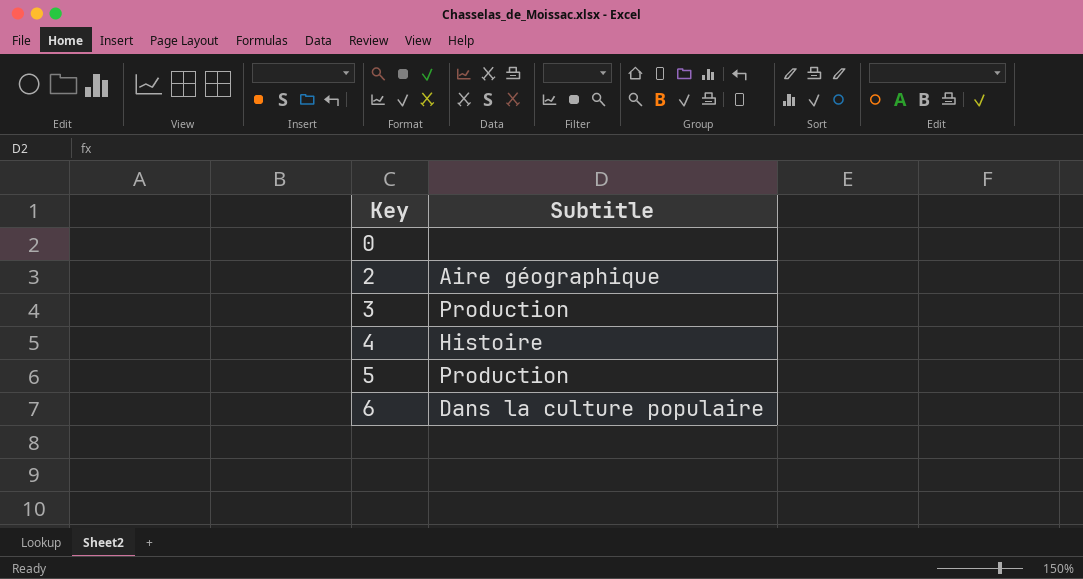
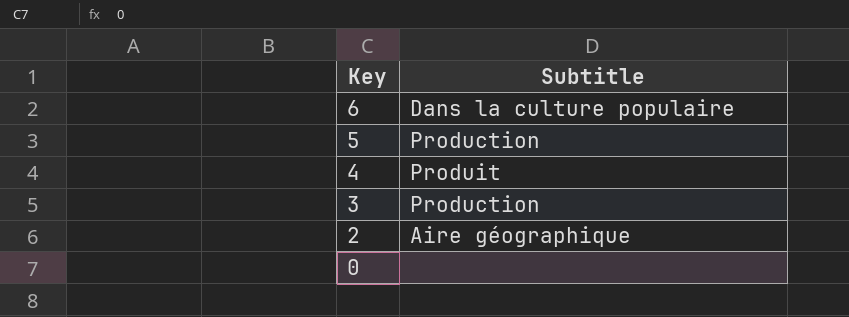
row order: Key ascending -> Key descending
4 | Subtitle: Histoire -> Produit

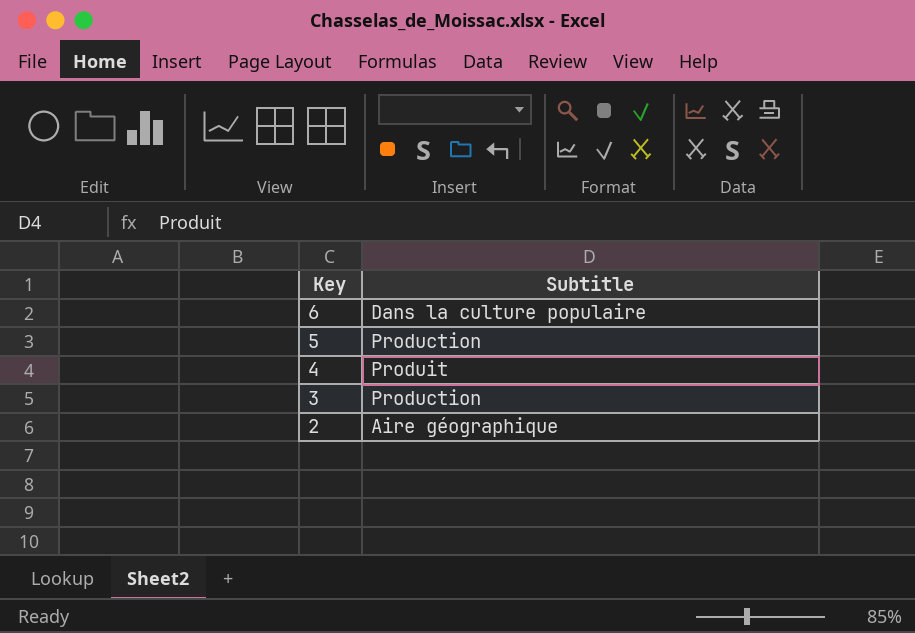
row 0: none -> none

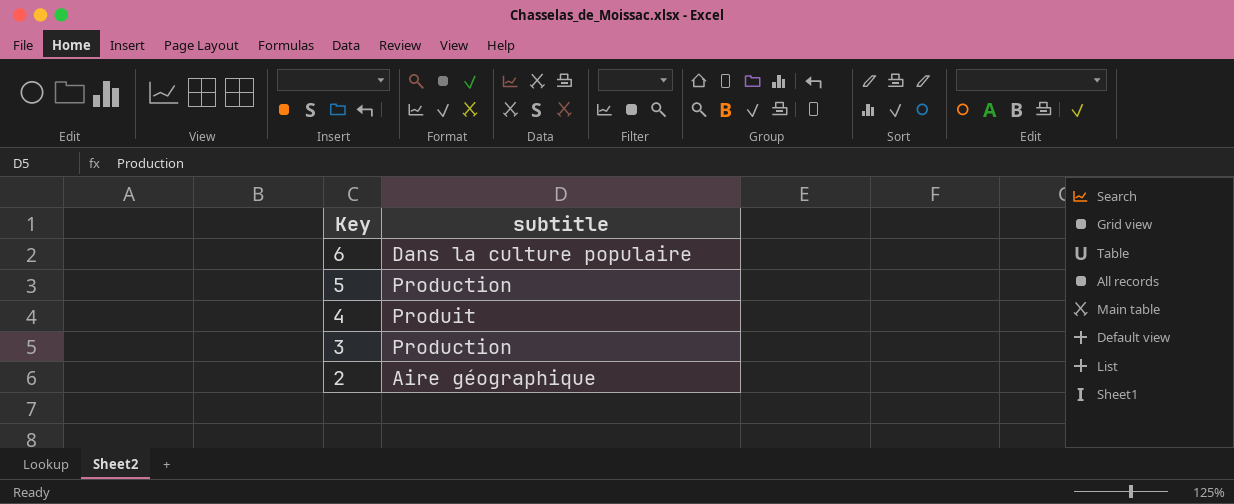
column name: Subtitle -> subtitle

